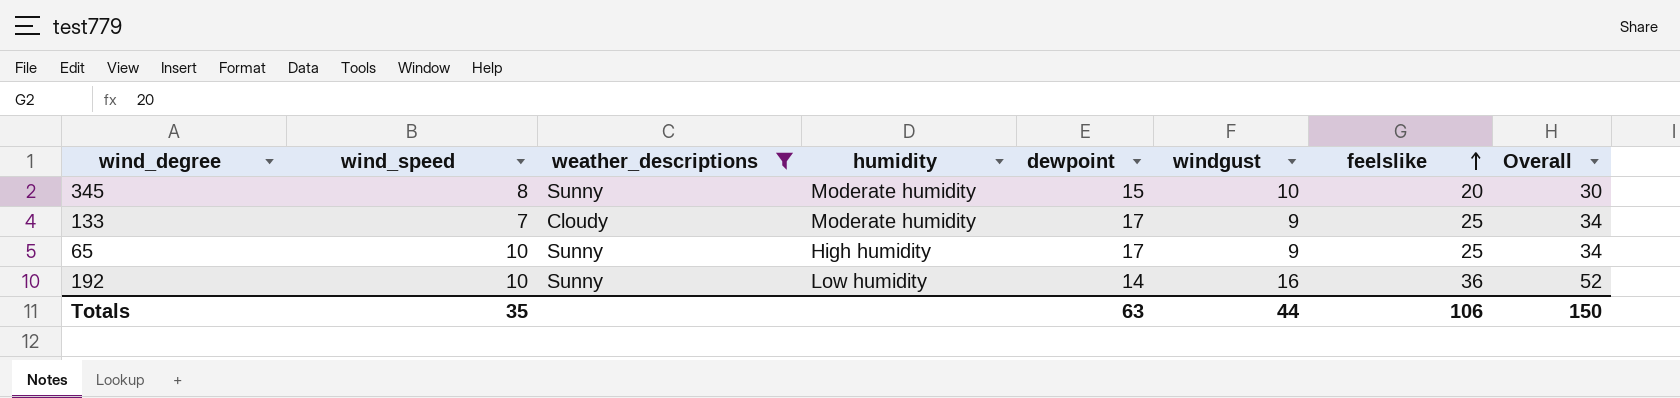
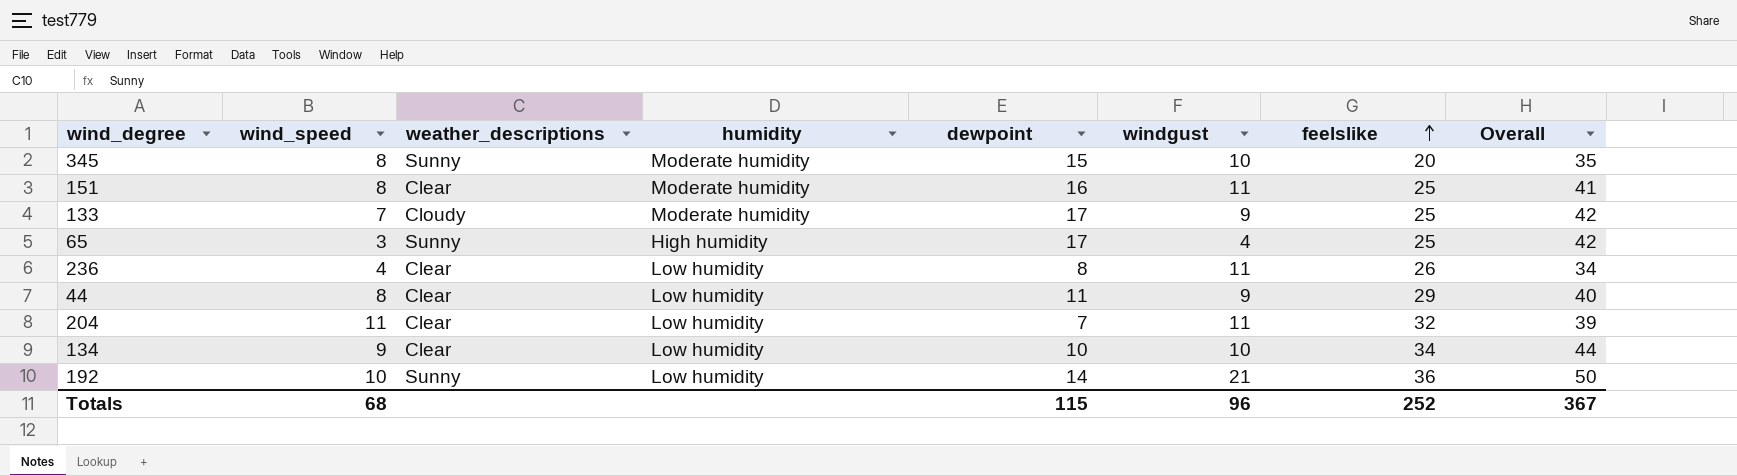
filter: weather_descriptions != Clear -> none
column Overall | formula: [windgust] + [feelslike] -> [dewpoint] + [feelslike]
65 | wind_speed: 10 -> 3
65 | windgust: 9 -> 4
192 | windgust: 16 -> 21
Totals | wind_speed: 35 -> 68
Totals | dewpoint: 63 -> 115
Totals | windgust: 44 -> 96
Totals | feelslike: 106 -> 252
Totals | Overall: 150 -> 367

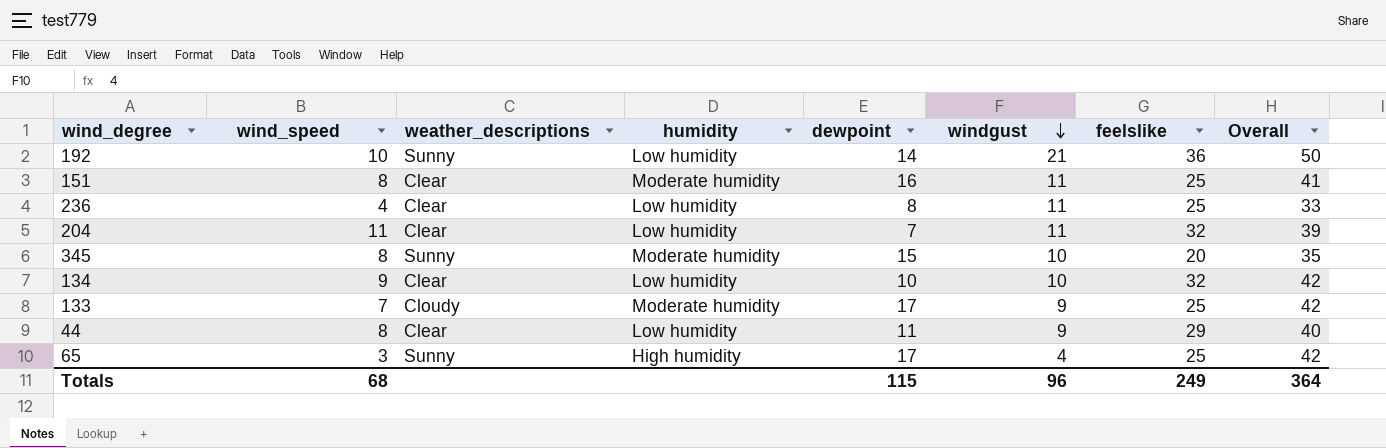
row order: feelslike ascending -> windgust descending
236 | feelslike: 26 -> 25
236 | Overall: 34 -> 33
134 | feelslike: 34 -> 32
134 | Overall: 44 -> 42
Totals | feelslike: 252 -> 249
Totals | Overall: 367 -> 364

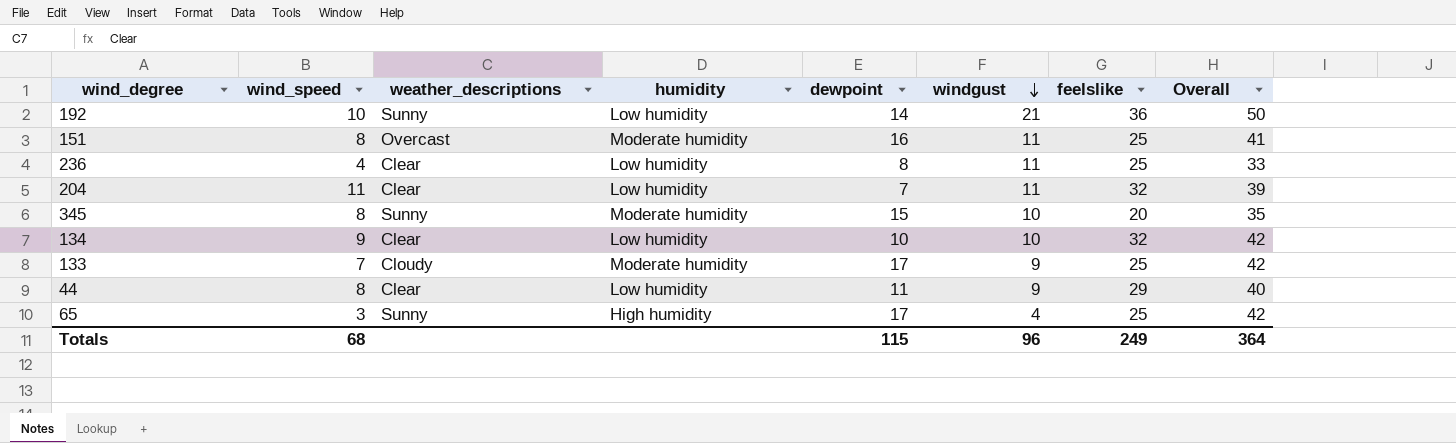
151 | weather_descriptions: Clear -> Overcast

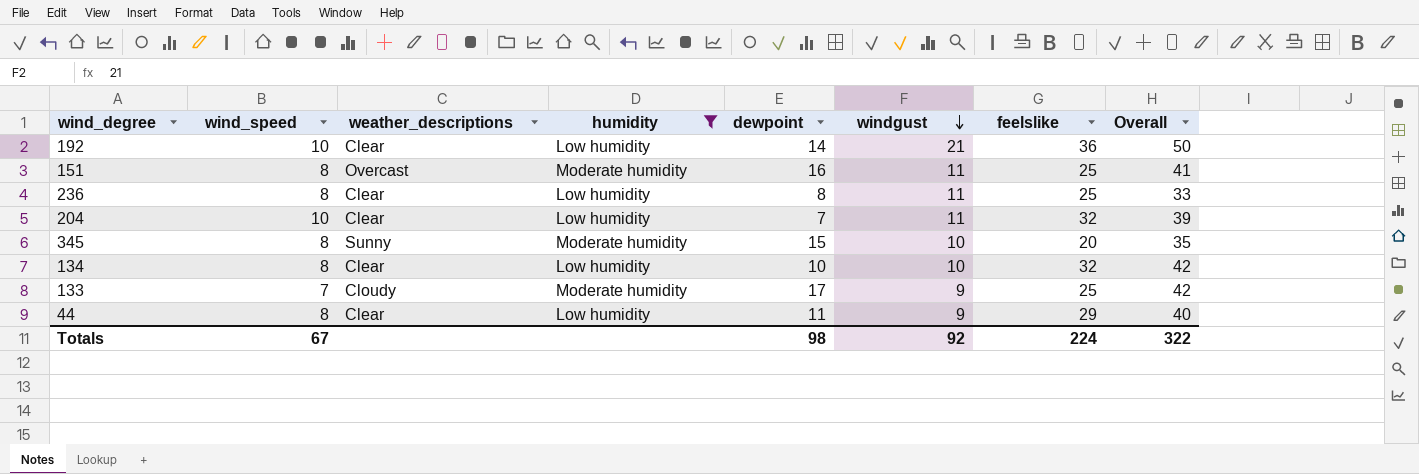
filter: none -> humidity != High humidity
192 | weather_descriptions: Sunny -> Clear
236 | wind_speed: 4 -> 8
204 | wind_speed: 11 -> 10
134 | wind_speed: 9 -> 8
Totals | wind_speed: 68 -> 67
Totals | dewpoint: 115 -> 98
Totals | windgust: 96 -> 92
Totals | feelslike: 249 -> 224
Totals | Overall: 364 -> 322

